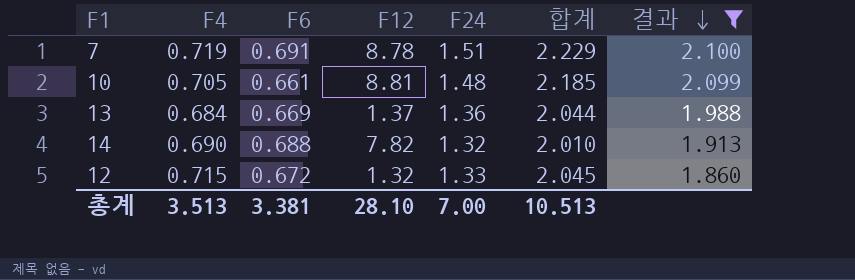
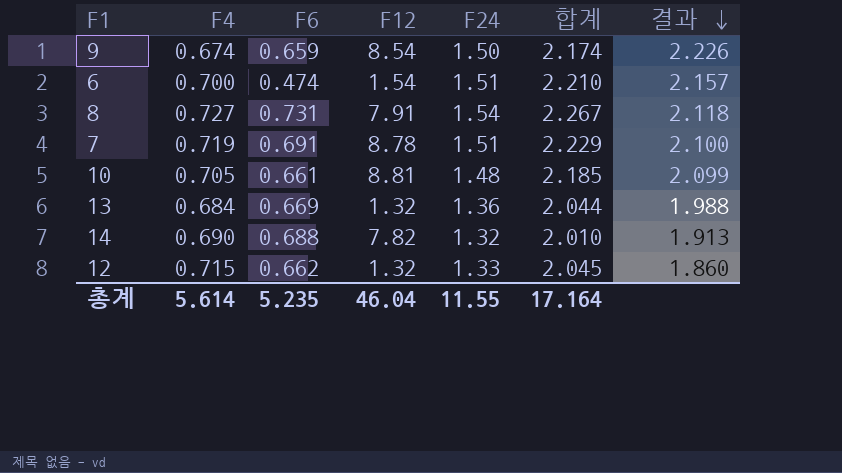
filter: 결과 <= 2.100 -> none
13 | F12: 1.37 -> 1.32
12 | F6: 0.672 -> 0.662
총계 | F4: 3.513 -> 5.614
총계 | F6: 3.381 -> 5.235
총계 | F12: 28.10 -> 46.04
총계 | F24: 7.00 -> 11.55
총계 | 합계: 10.513 -> 17.164

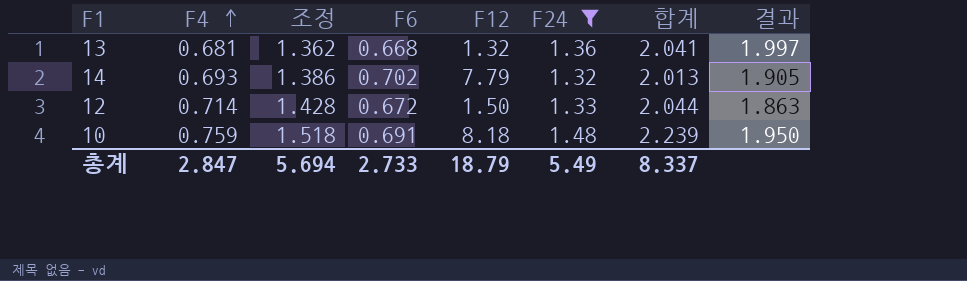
filter: none -> F24 <= 1.48
row order: 결과 descending -> F4 ascending
column 조정 | formula: none -> [F4] * 2
13 | F4: 0.684 -> 0.681
13 | F6: 0.669 -> 0.668
13 | 합계: 2.044 -> 2.041
13 | 결과: 1.988 -> 1.997
14 | F4: 0.690 -> 0.693
14 | F6: 0.688 -> 0.702
14 | F12: 7.82 -> 7.79
14 | 합계: 2.010 -> 2.013
14 | 결과: 1.913 -> 1.905
12 | F4: 0.715 -> 0.714
12 | F6: 0.662 -> 0.672
12 | F12: 1.32 -> 1.50
12 | 합계: 2.045 -> 2.044
12 | 결과: 1.860 -> 1.863
10 | F4: 0.705 -> 0.759
10 | F6: 0.661 -> 0.691
10 | F12: 8.81 -> 8.18
10 | 합계: 2.185 -> 2.239
10 | 결과: 2.099 -> 1.950
총계 | F4: 5.614 -> 2.847
총계 | F6: 5.235 -> 2.733
총계 | F12: 46.04 -> 18.79
총계 | F24: 11.55 -> 5.49
총계 | 합계: 17.164 -> 8.337

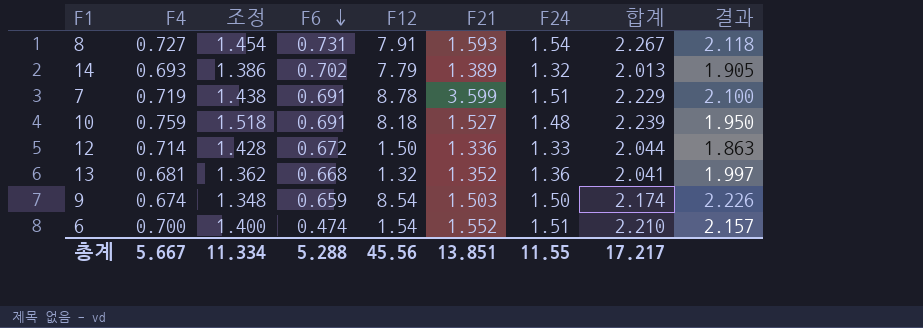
filter: F24 <= 1.48 -> none
row order: F4 ascending -> F6 descending
column F21 | position: none -> 6
총계 | F4: 2.847 -> 5.667
총계 | 조정: 5.694 -> 11.334
총계 | F6: 2.733 -> 5.288
총계 | F12: 18.79 -> 45.56
총계 | F24: 5.49 -> 11.55
총계 | 합계: 8.337 -> 17.217

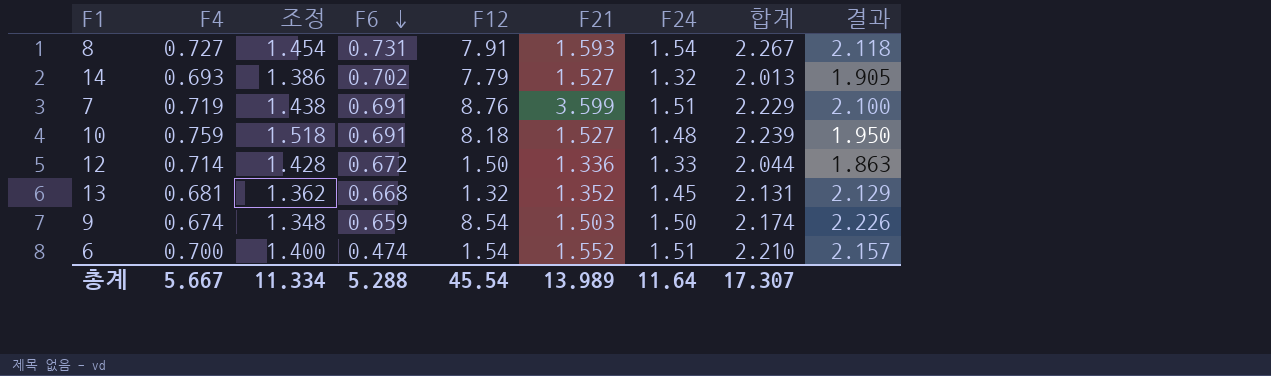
14 | F21: 1.389 -> 1.527
7 | F12: 8.78 -> 8.76
13 | F24: 1.36 -> 1.45
13 | 합계: 2.041 -> 2.131
13 | 결과: 1.997 -> 2.129
총계 | F12: 45.56 -> 45.54
총계 | F21: 13.851 -> 13.989
총계 | F24: 11.55 -> 11.64
총계 | 합계: 17.217 -> 17.307

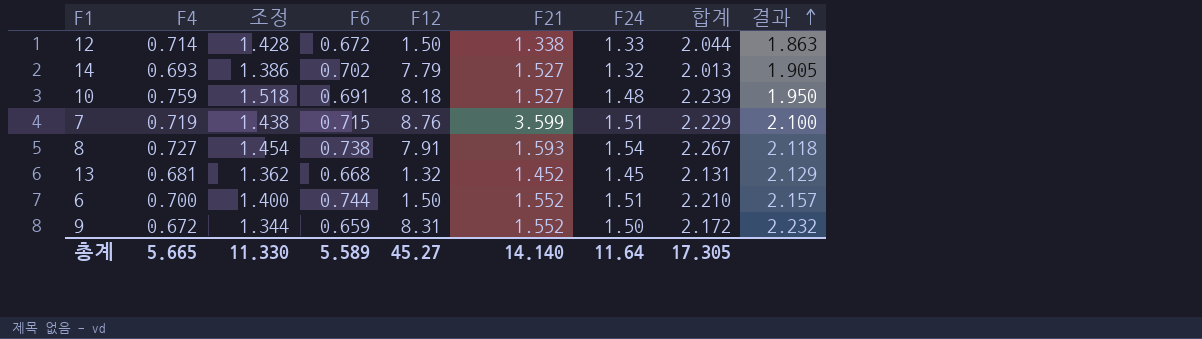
row order: F6 descending -> 결과 ascending
12 | F21: 1.336 -> 1.338
7 | F6: 0.691 -> 0.715
8 | F6: 0.731 -> 0.738
13 | F21: 1.352 -> 1.452
6 | F6: 0.474 -> 0.744
6 | F12: 1.54 -> 1.50
9 | F4: 0.674 -> 0.672
9 | 조정: 1.348 -> 1.344
9 | F12: 8.54 -> 8.31
9 | F21: 1.503 -> 1.552
9 | 합계: 2.174 -> 2.172
9 | 결과: 2.226 -> 2.232
총계 | F4: 5.667 -> 5.665
총계 | 조정: 11.334 -> 11.330
총계 | F6: 5.288 -> 5.589
총계 | F12: 45.54 -> 45.27
총계 | F21: 13.989 -> 14.140
총계 | 합계: 17.307 -> 17.305

